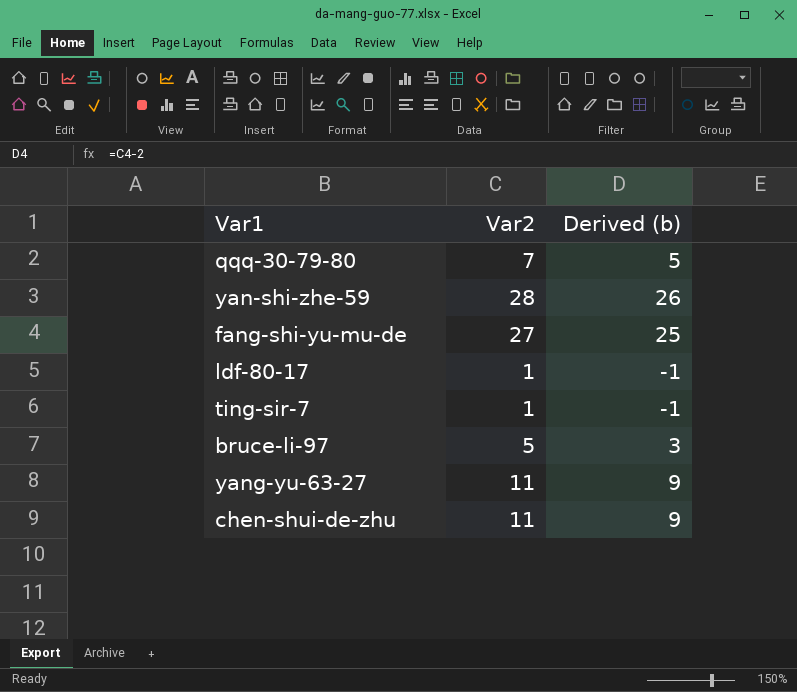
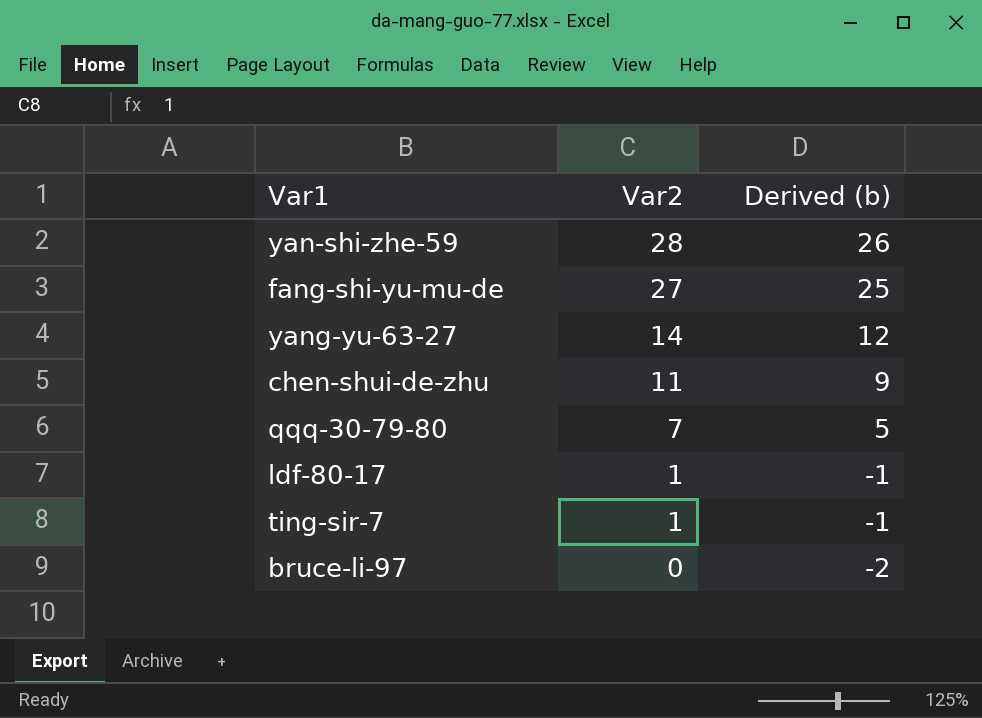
row order: none -> Var2 descending
yang-yu-63-27 | Var2: 11 -> 14
yang-yu-63-27 | Derived (b): 9 -> 12
bruce-li-97 | Var2: 5 -> 0
bruce-li-97 | Derived (b): 3 -> -2

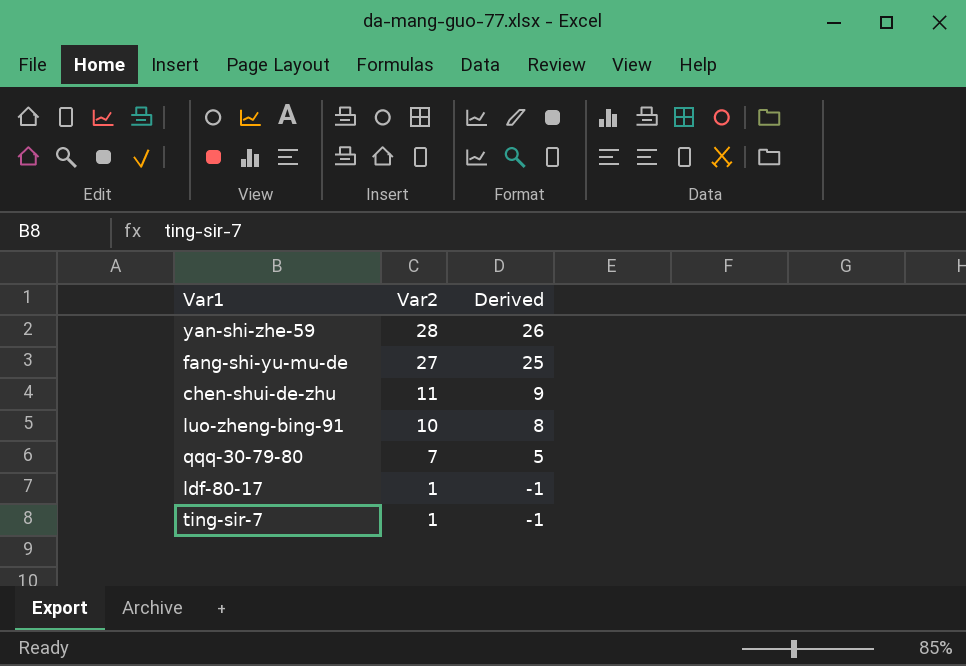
column name: Derived (b) -> Derived
row yang-yu-63-27: 14 | 12 -> none
row bruce-li-97: 0 | -2 -> none
row luo-zheng-bing-91: none -> 10 | 8

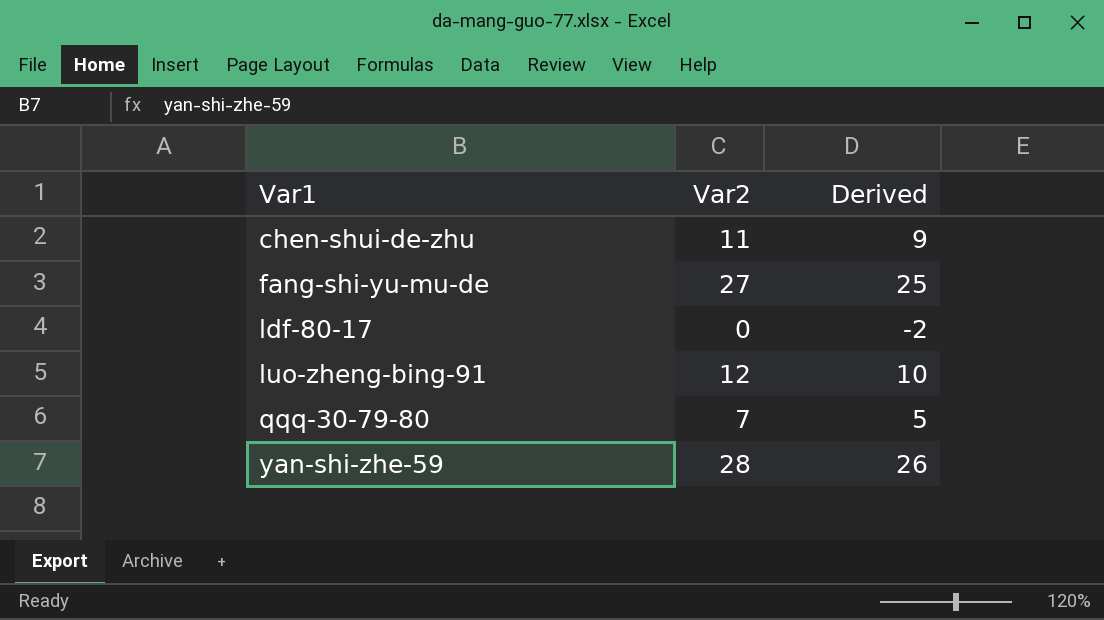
row order: Var2 descending -> Var1 ascending
row ting-sir-7: 1 | -1 -> none
ldf-80-17 | Var2: 1 -> 0
ldf-80-17 | Derived: -1 -> -2
luo-zheng-bing-91 | Var2: 10 -> 12
luo-zheng-bing-91 | Derived: 8 -> 10

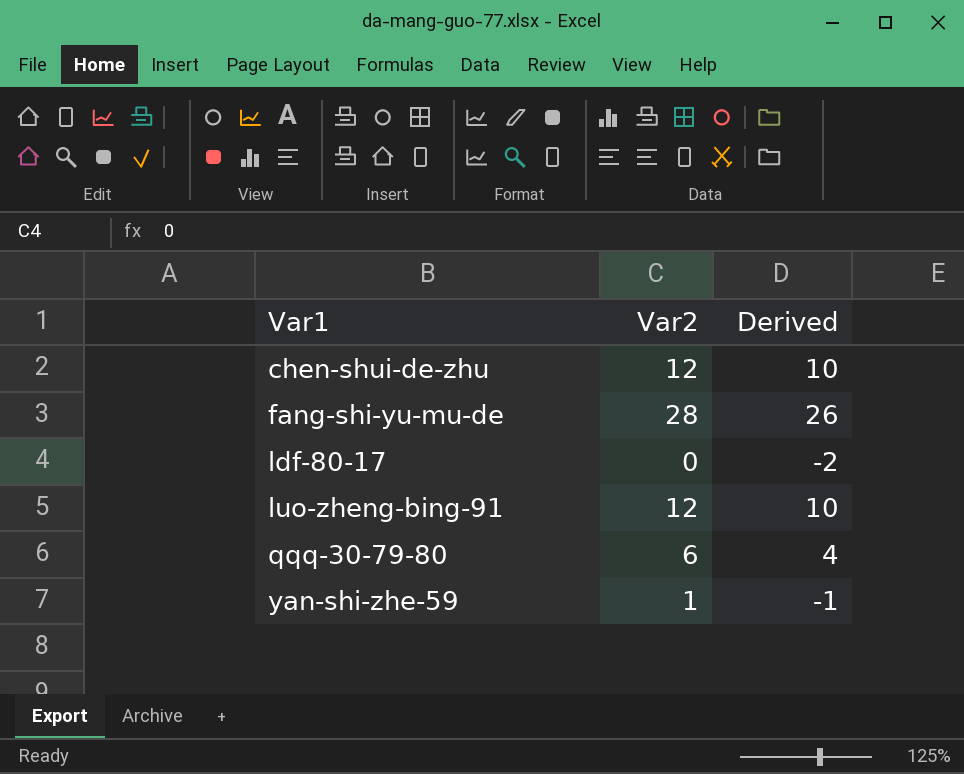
chen-shui-de-zhu | Var2: 11 -> 12
chen-shui-de-zhu | Derived: 9 -> 10
fang-shi-yu-mu-de | Var2: 27 -> 28
fang-shi-yu-mu-de | Derived: 25 -> 26
qqq-30-79-80 | Var2: 7 -> 6
qqq-30-79-80 | Derived: 5 -> 4
yan-shi-zhe-59 | Var2: 28 -> 1
yan-shi-zhe-59 | Derived: 26 -> -1

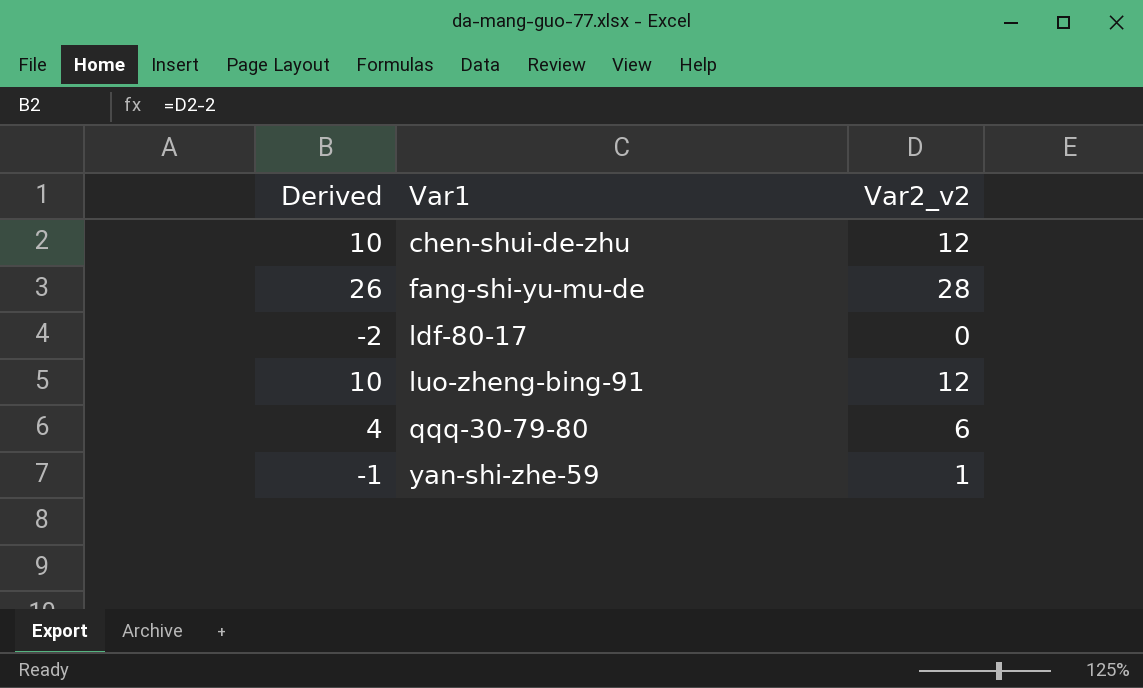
column Derived | position: 3 -> 1
column name: Var2 -> Var2_v2

